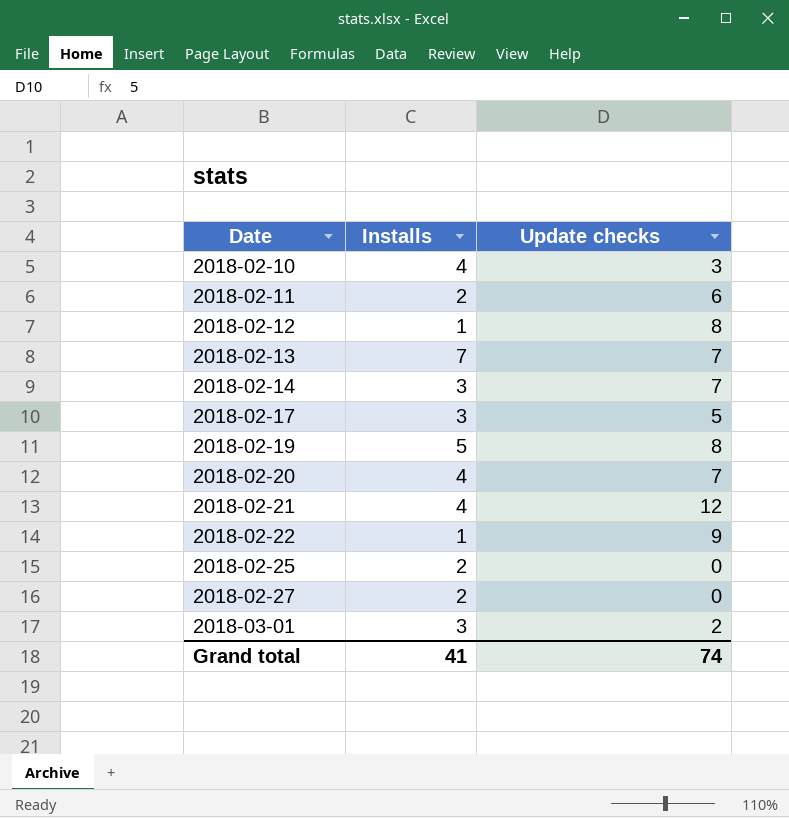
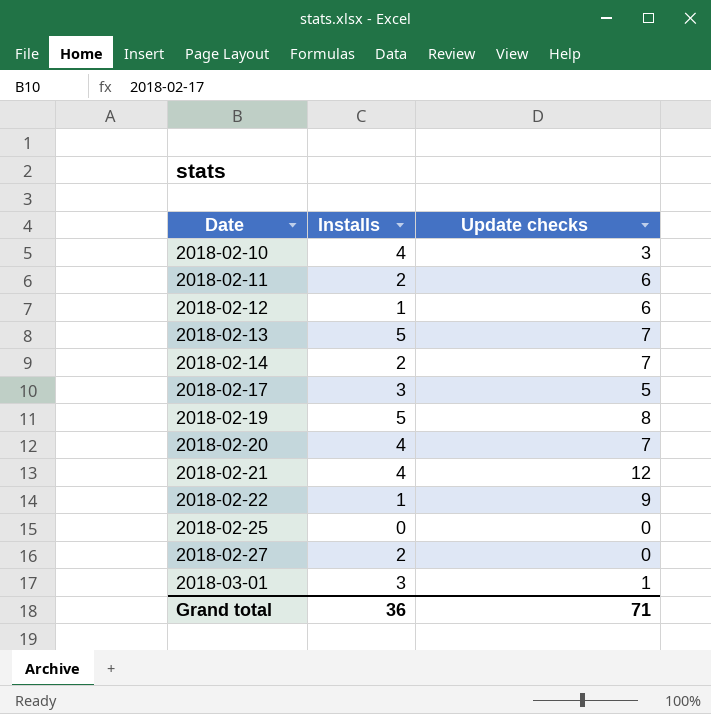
2018-02-12 | Update checks: 8 -> 6
2018-02-13 | Installs: 7 -> 5
2018-02-14 | Installs: 3 -> 2
2018-02-25 | Installs: 2 -> 0
2018-03-01 | Update checks: 2 -> 1
Grand total | Installs: 41 -> 36
Grand total | Update checks: 74 -> 71

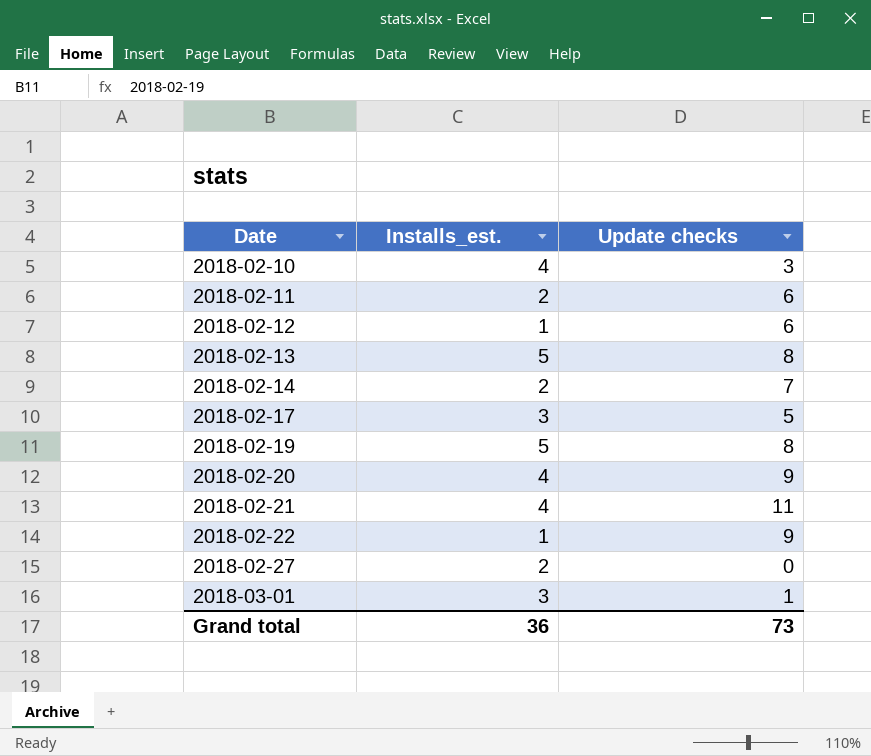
column name: Installs -> Installs_est.
row 2018-02-25: 0 | 0 -> none
2018-02-13 | Update checks: 7 -> 8
2018-02-20 | Update checks: 7 -> 9
2018-02-21 | Update checks: 12 -> 11
Grand total | Update checks: 71 -> 73

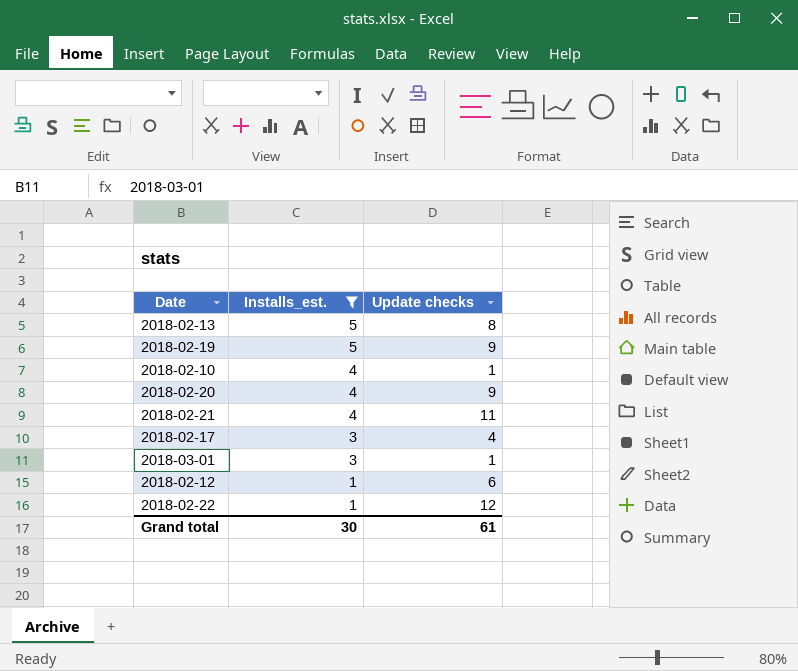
filter: none -> Installs_est. != 2
row order: Date ascending -> Installs_est. descending
2018-02-19 | Update checks: 8 -> 9
2018-02-10 | Update checks: 3 -> 1
2018-02-17 | Update checks: 5 -> 4
2018-02-22 | Update checks: 9 -> 12
Grand total | Installs_est.: 36 -> 30
Grand total | Update checks: 73 -> 61

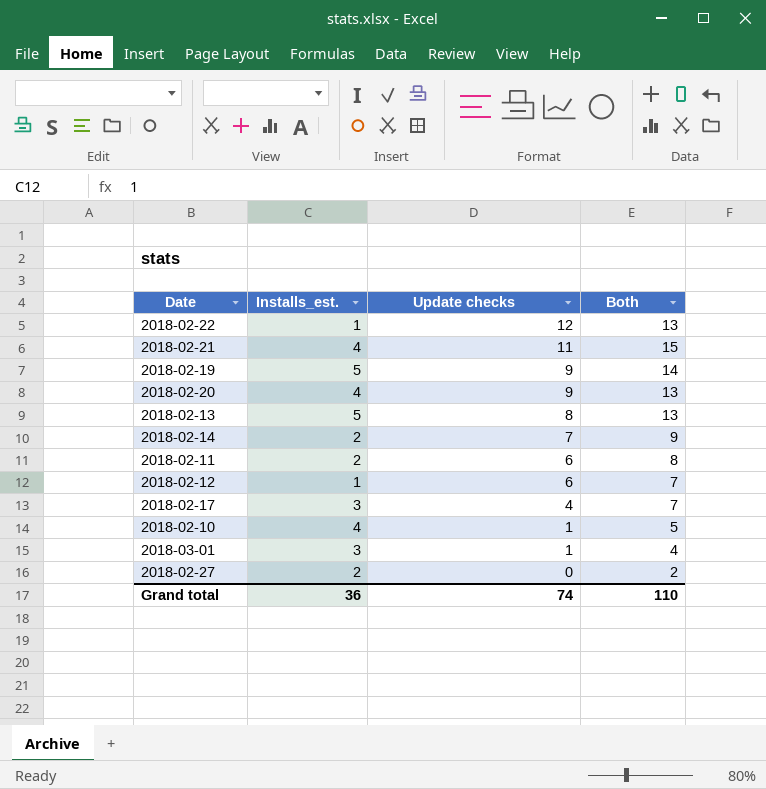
filter: Installs_est. != 2 -> none
row order: Installs_est. descending -> Update checks descending
column Both | formula: none -> [Installs_est.] + [Update checks]
Grand total | Installs_est.: 30 -> 36
Grand total | Update checks: 61 -> 74

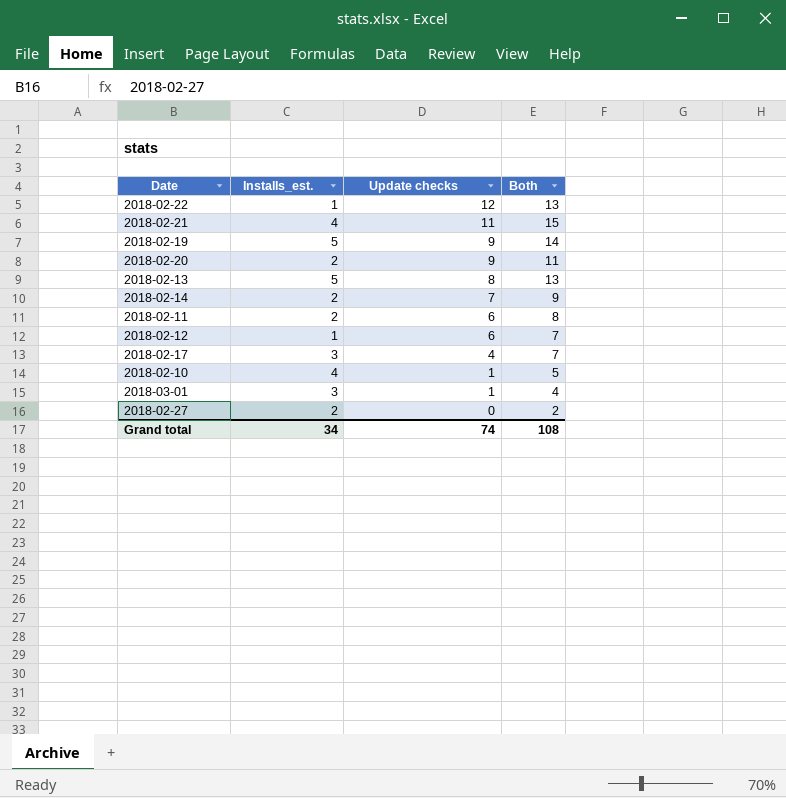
2018-02-20 | Installs_est.: 4 -> 2
2018-02-20 | Both: 13 -> 11
Grand total | Installs_est.: 36 -> 34
Grand total | Both: 110 -> 108

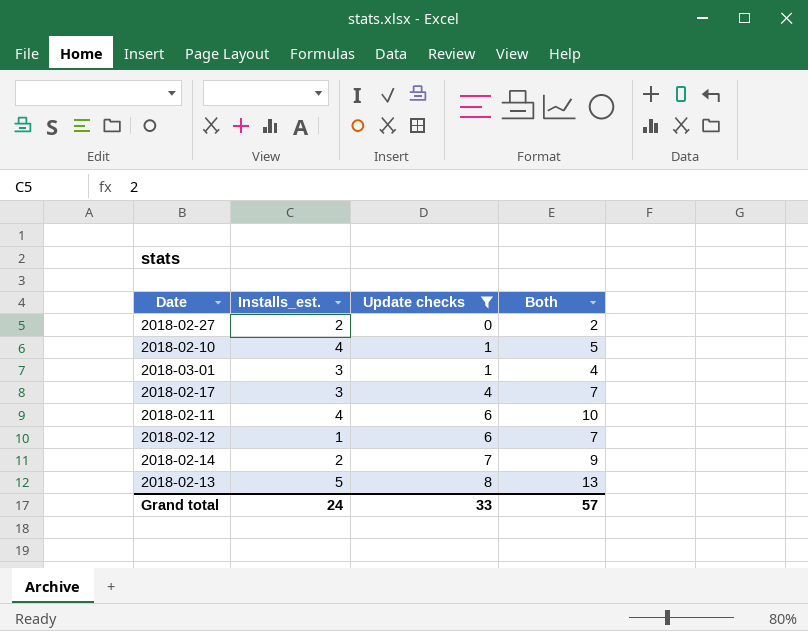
filter: none -> Update checks <= 8
row order: Update checks descending -> Update checks ascending
2018-02-11 | Installs_est.: 2 -> 4
2018-02-11 | Both: 8 -> 10
Grand total | Installs_est.: 34 -> 24
Grand total | Update checks: 74 -> 33
Grand total | Both: 108 -> 57

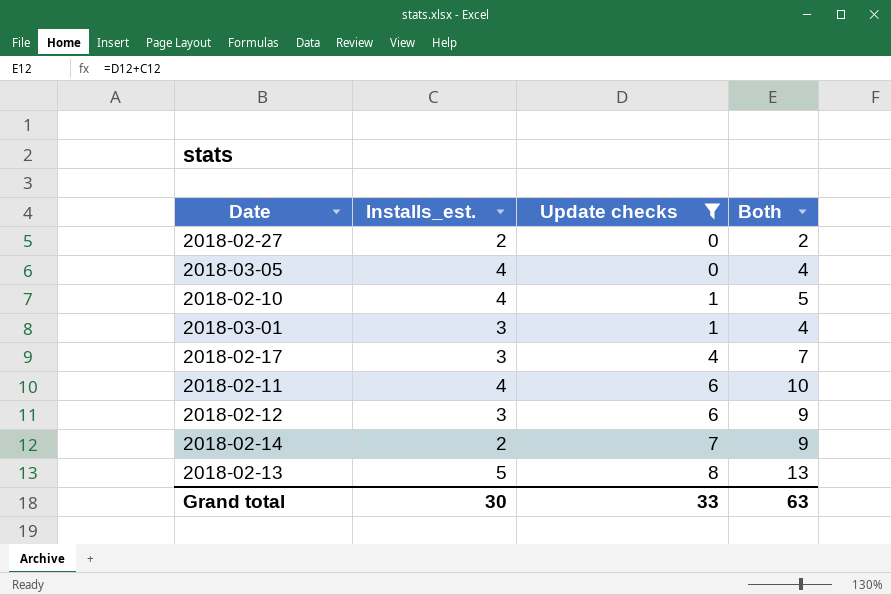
row 2018-03-05: none -> 4 | 0 | 4
2018-02-12 | Installs_est.: 1 -> 3
2018-02-12 | Both: 7 -> 9
Grand total | Installs_est.: 24 -> 30
Grand total | Both: 57 -> 63

